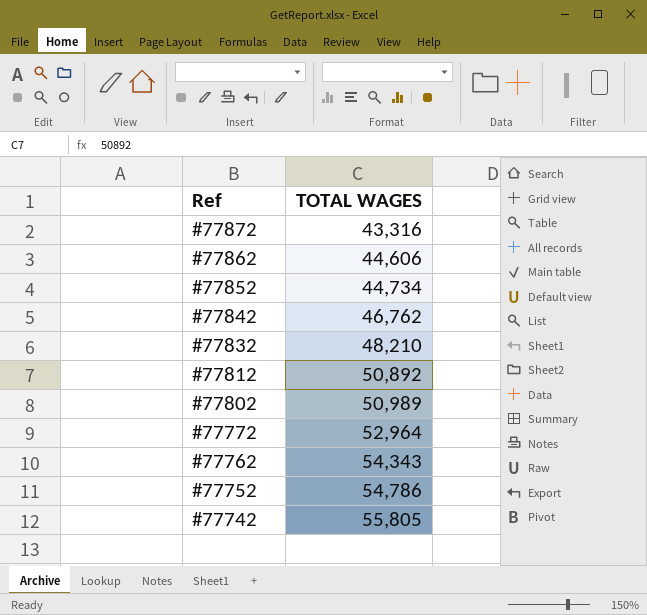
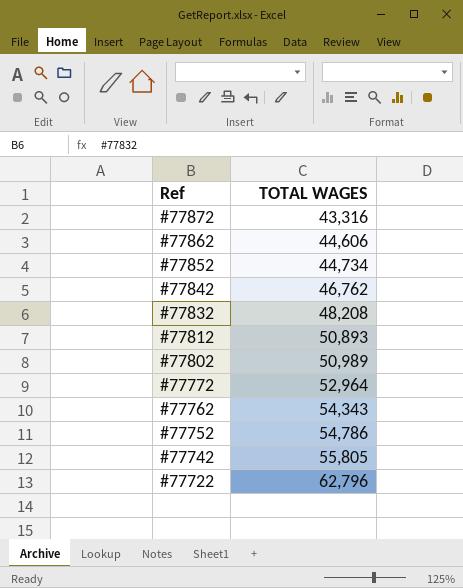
#77832 | TOTAL WAGES: 48,210 -> 48,208
#77812 | TOTAL WAGES: 50,892 -> 50,893
row #77722: none -> 62,796

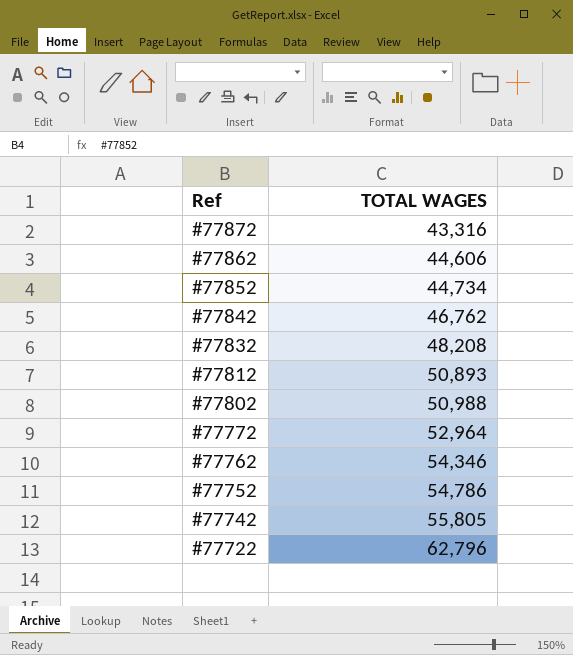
#77802 | TOTAL WAGES: 50,989 -> 50,988
#77762 | TOTAL WAGES: 54,343 -> 54,346

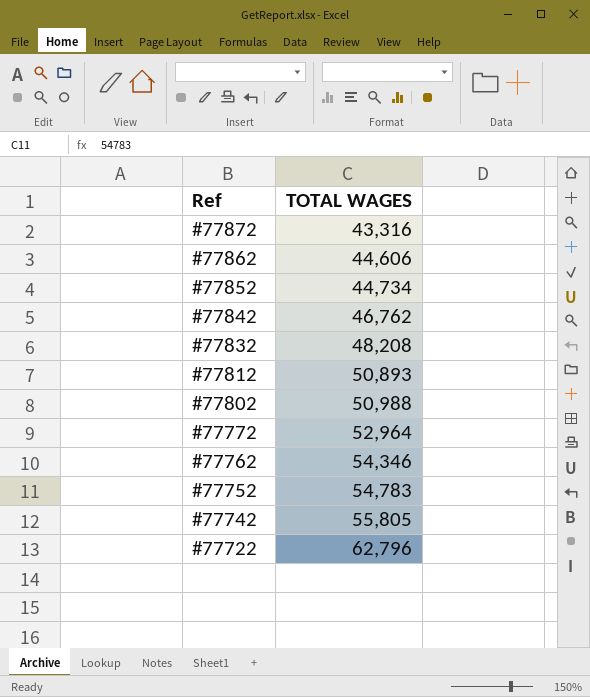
#77752 | TOTAL WAGES: 54,786 -> 54,783

